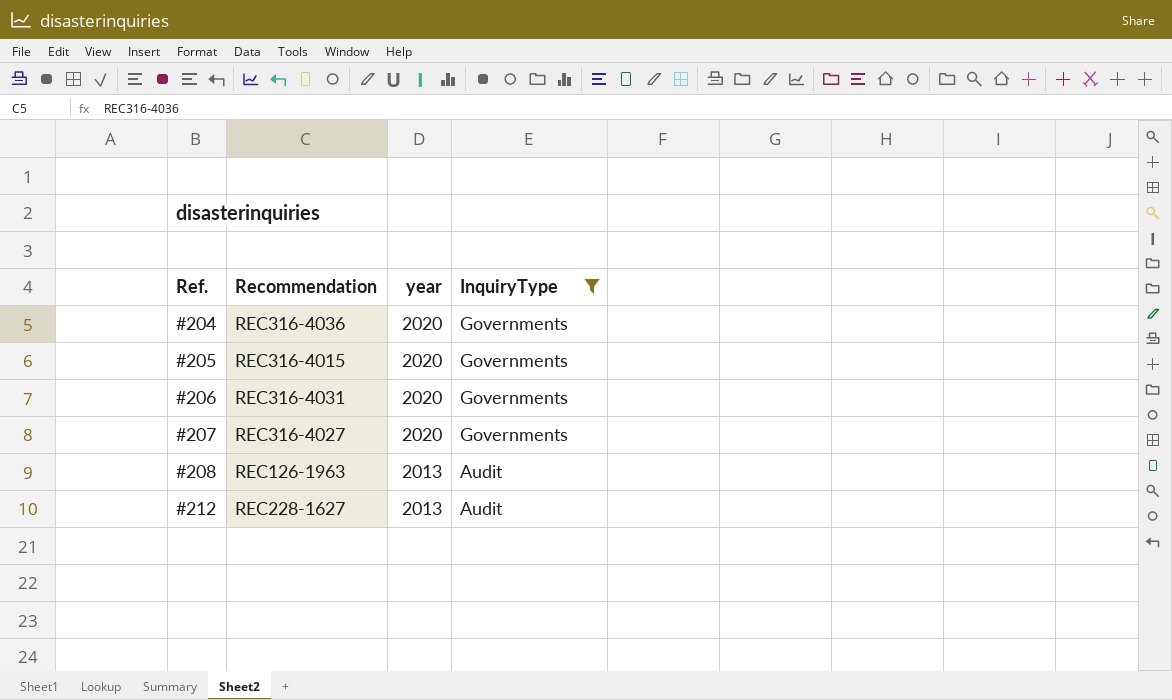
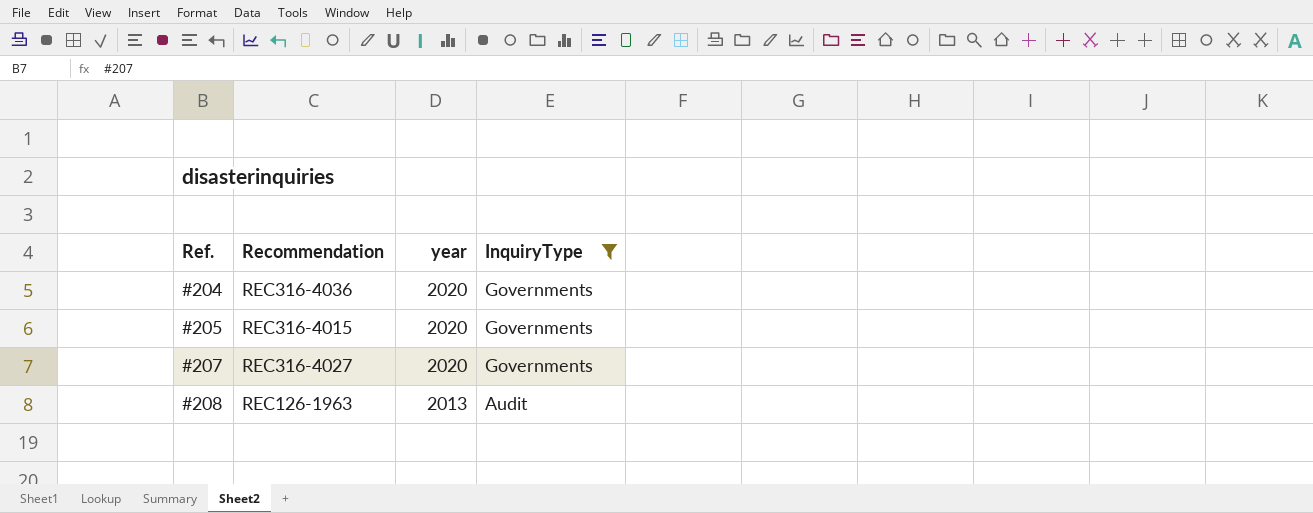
row #206: REC316-4031 | 2020 | Governments -> none
row #212: REC228-1627 | 2013 | Audit -> none

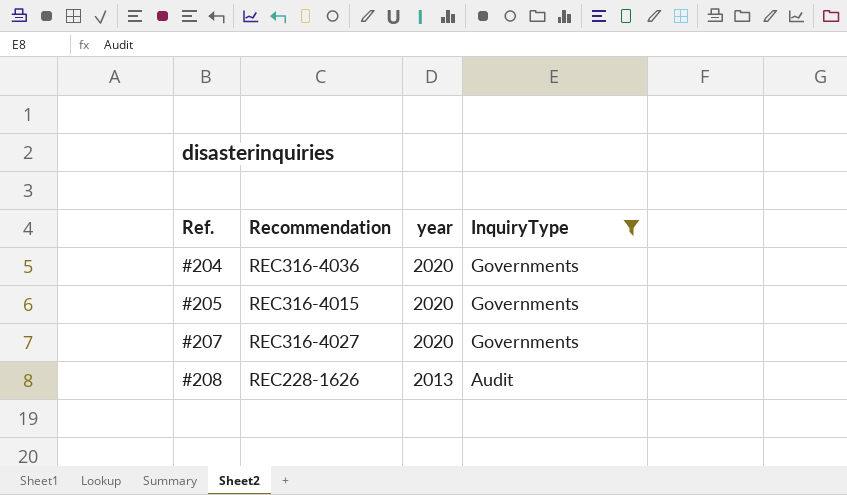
#208 | Recommendation: REC126-1963 -> REC228-1626

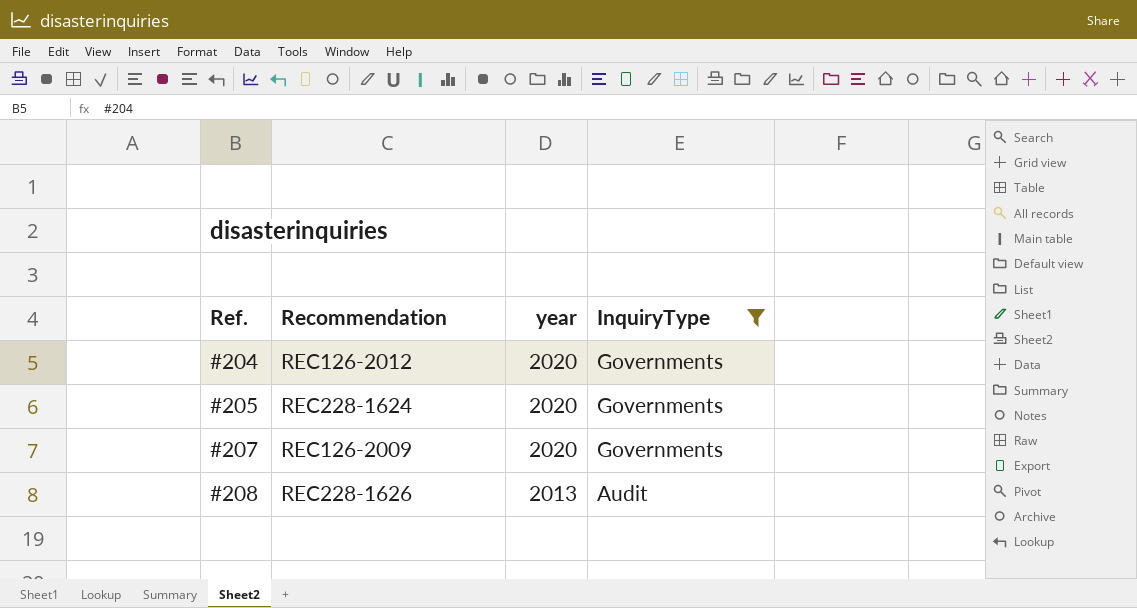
#204 | Recommendation: REC316-4036 -> REC126-2012
#205 | Recommendation: REC316-4015 -> REC228-1624
#207 | Recommendation: REC316-4027 -> REC126-2009

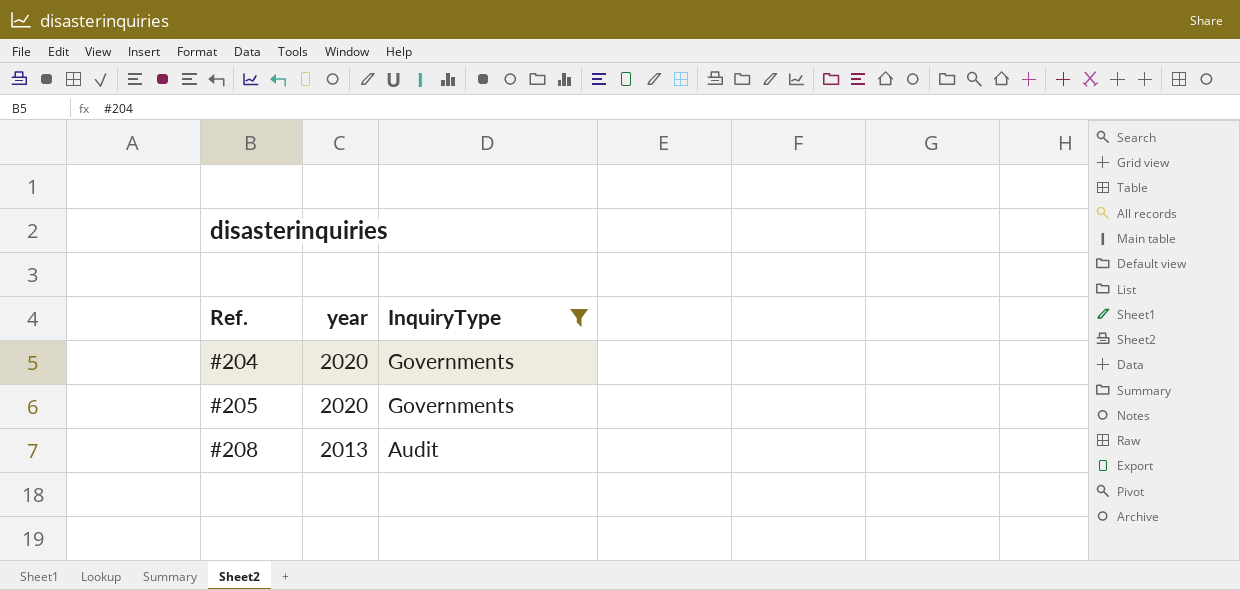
column Recommendation | position: 2 -> none
row #207: REC126-2009 | 2020 | Governments -> none

